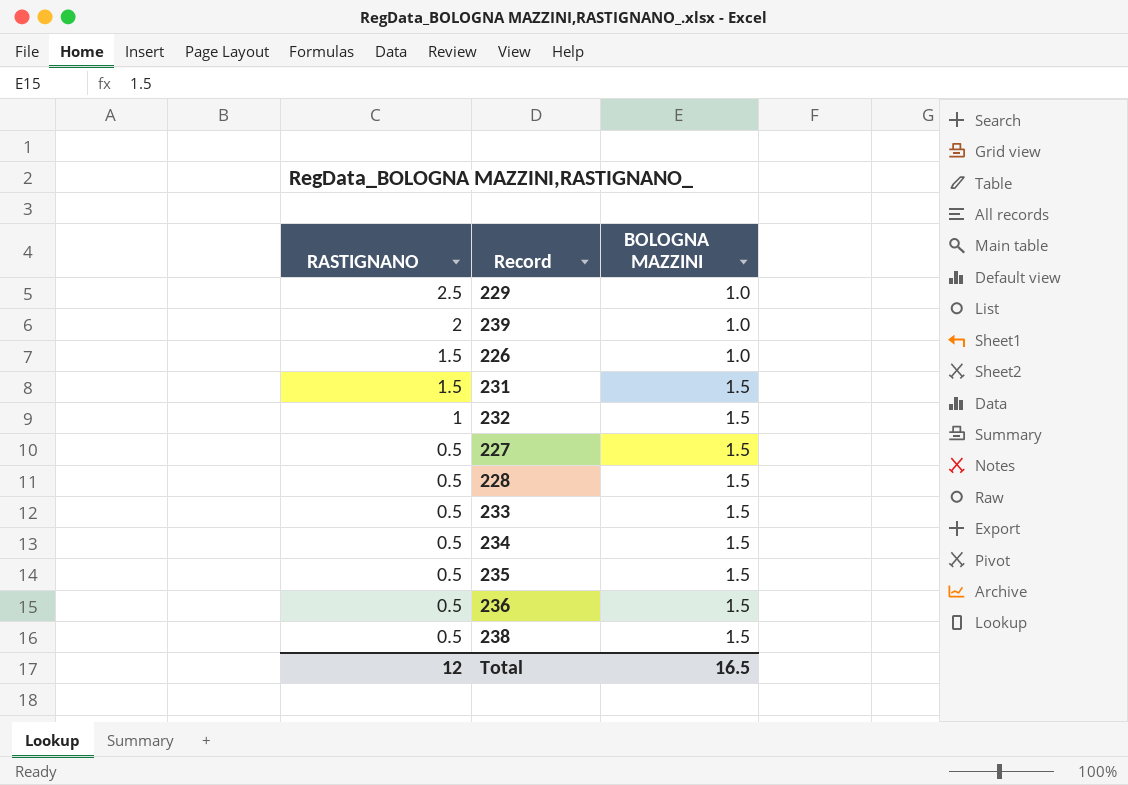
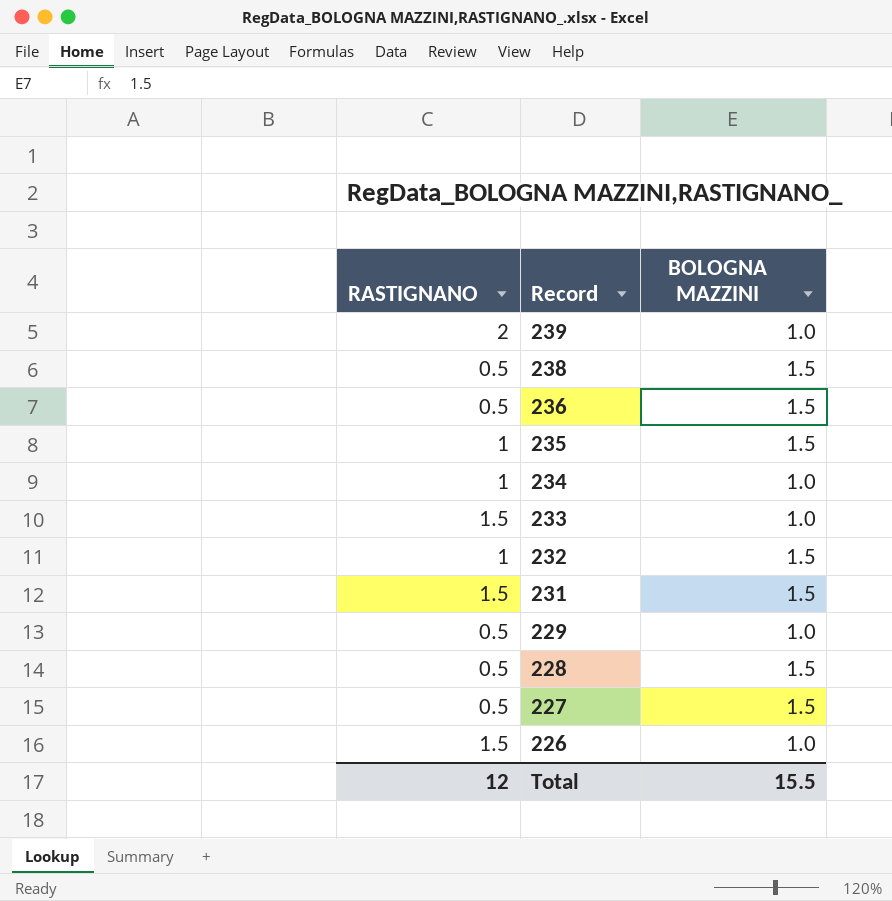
row order: RASTIGNANO descending -> Record descending
235 | RASTIGNANO: 0.5 -> 1
234 | RASTIGNANO: 0.5 -> 1
234 | BOLOGNA MAZZINI: 1.5 -> 1.0
233 | RASTIGNANO: 0.5 -> 1.5
233 | BOLOGNA MAZZINI: 1.5 -> 1.0
229 | RASTIGNANO: 2.5 -> 0.5
Total | BOLOGNA MAZZINI: 16.5 -> 15.5

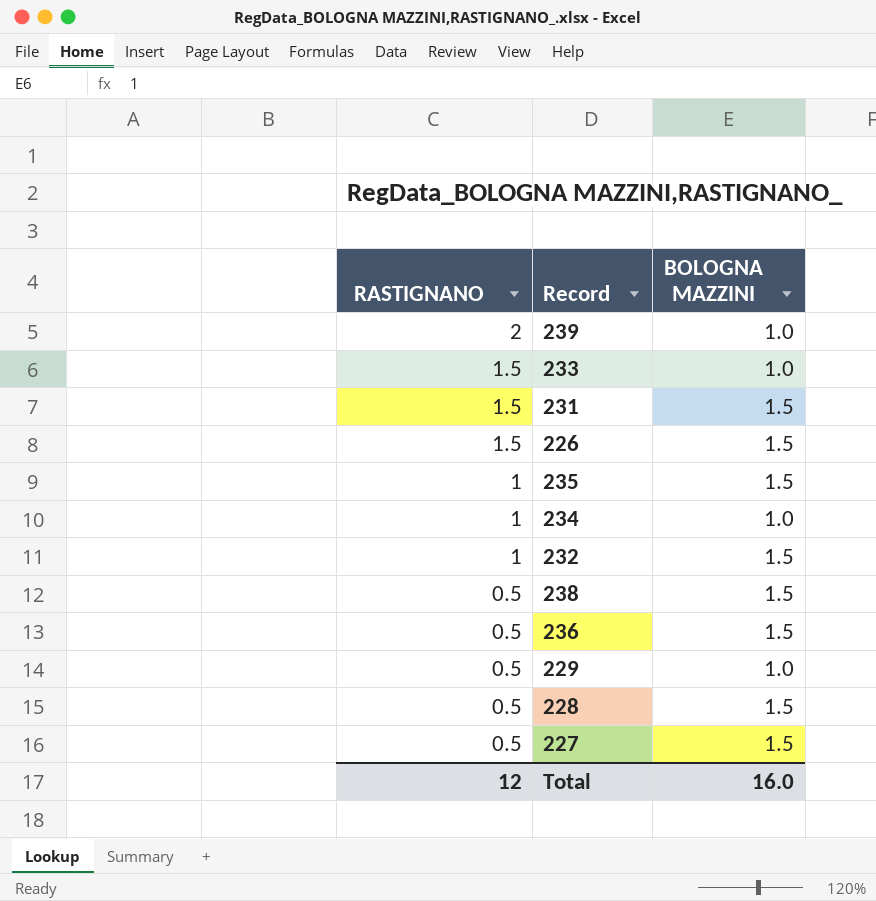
row order: Record descending -> RASTIGNANO descending
226 | BOLOGNA MAZZINI: 1.0 -> 1.5
Total | BOLOGNA MAZZINI: 15.5 -> 16.0

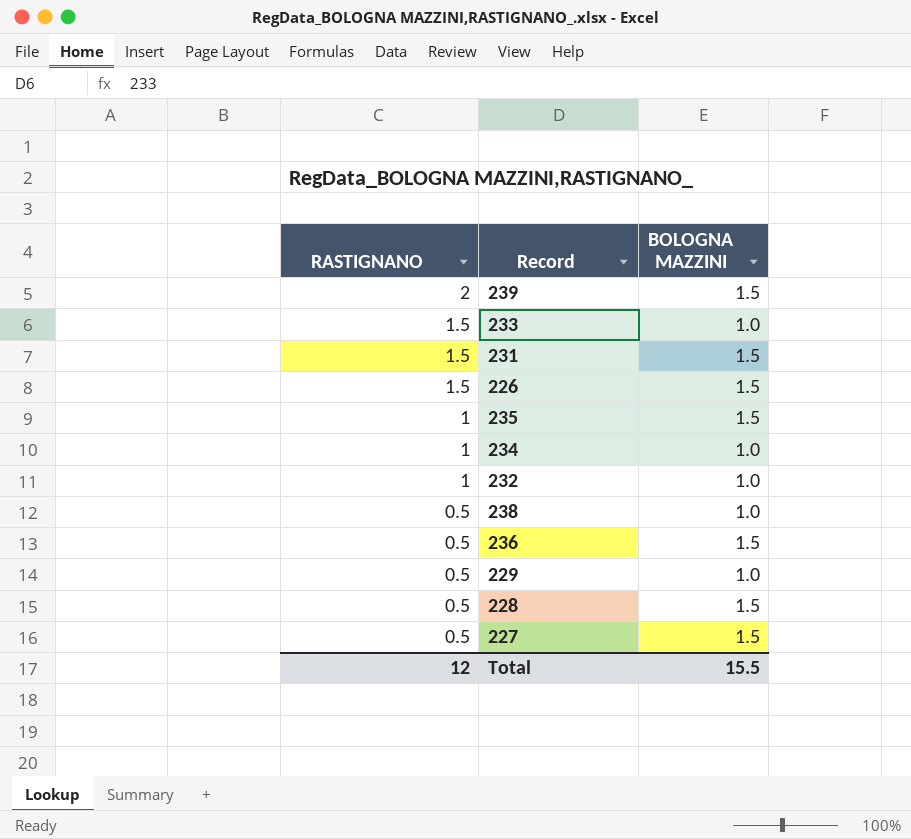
239 | BOLOGNA MAZZINI: 1.0 -> 1.5
232 | BOLOGNA MAZZINI: 1.5 -> 1.0
238 | BOLOGNA MAZZINI: 1.5 -> 1.0
Total | BOLOGNA MAZZINI: 16.0 -> 15.5

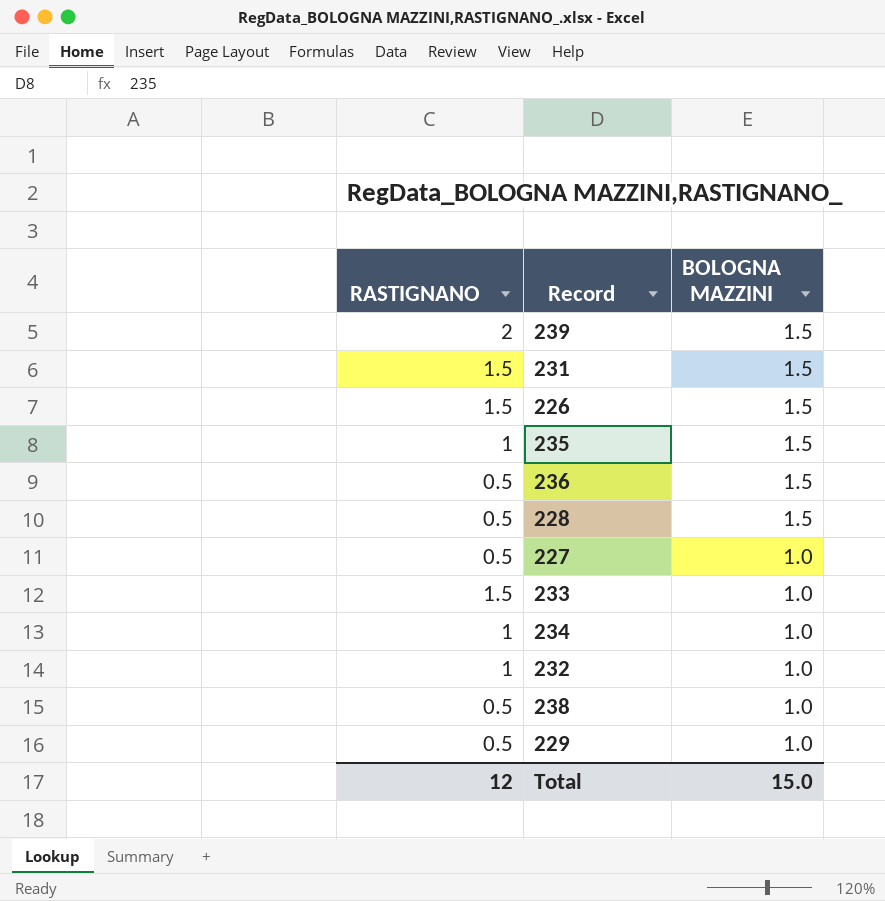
row order: RASTIGNANO descending -> BOLOGNA MAZZINI descending
227 | BOLOGNA MAZZINI: 1.5 -> 1.0
Total | BOLOGNA MAZZINI: 15.5 -> 15.0

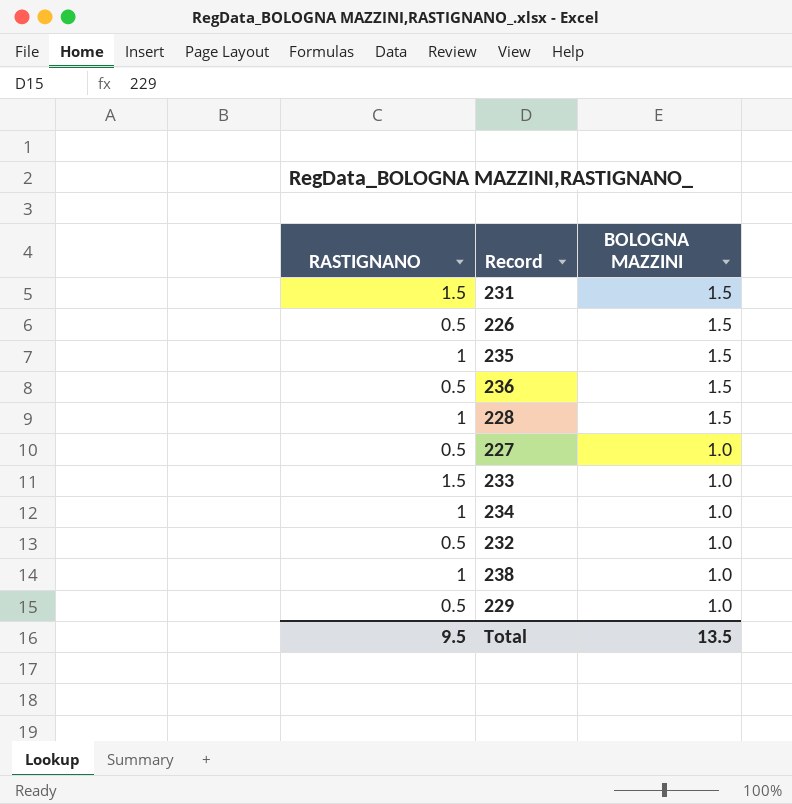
row 239: 2 | 1.5 -> none
226 | RASTIGNANO: 1.5 -> 0.5
228 | RASTIGNANO: 0.5 -> 1
232 | RASTIGNANO: 1 -> 0.5
238 | RASTIGNANO: 0.5 -> 1
Total | RASTIGNANO: 12 -> 9.5
Total | BOLOGNA MAZZINI: 15.0 -> 13.5

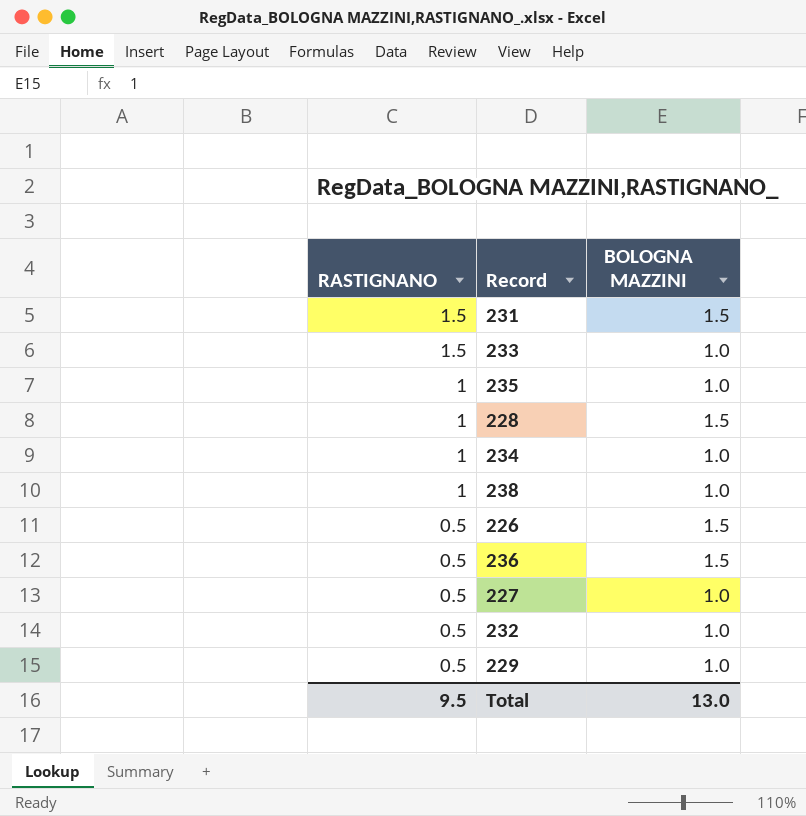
row order: BOLOGNA MAZZINI descending -> RASTIGNANO descending
235 | BOLOGNA MAZZINI: 1.5 -> 1.0
Total | BOLOGNA MAZZINI: 13.5 -> 13.0

